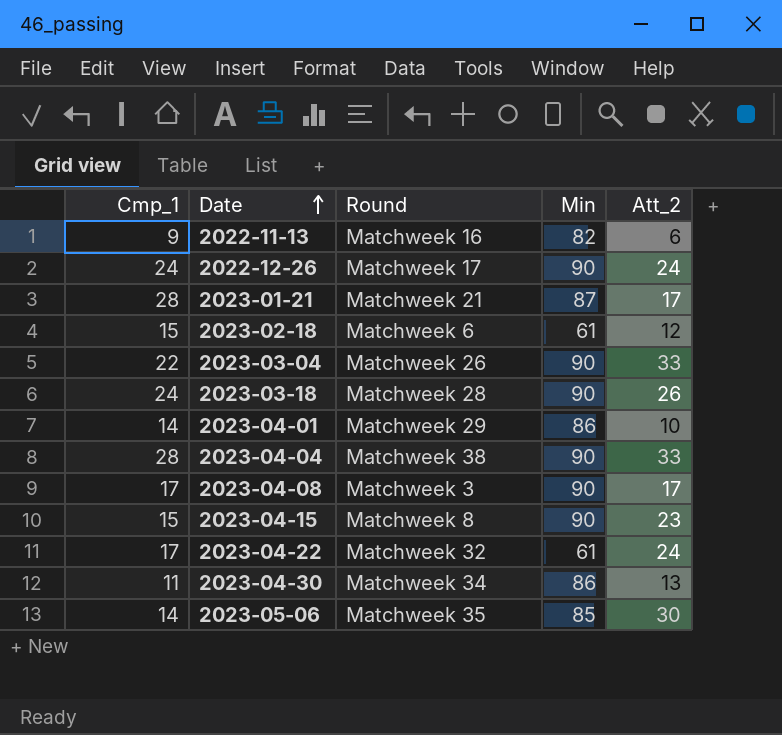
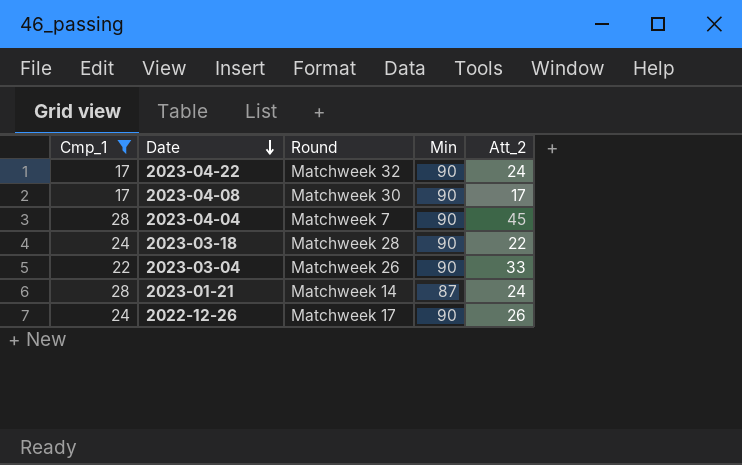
filter: none -> Cmp_1 >= 17
row order: Date ascending -> Date descending
2023-04-22 | Min: 61 -> 90
2023-04-08 | Round: Matchweek 3 -> Matchweek 30
2023-04-04 | Round: Matchweek 38 -> Matchweek 7
2023-04-04 | Att_2: 33 -> 45
2023-03-18 | Att_2: 26 -> 22
2023-01-21 | Round: Matchweek 21 -> Matchweek 14
2023-01-21 | Att_2: 17 -> 24
2022-12-26 | Att_2: 24 -> 26

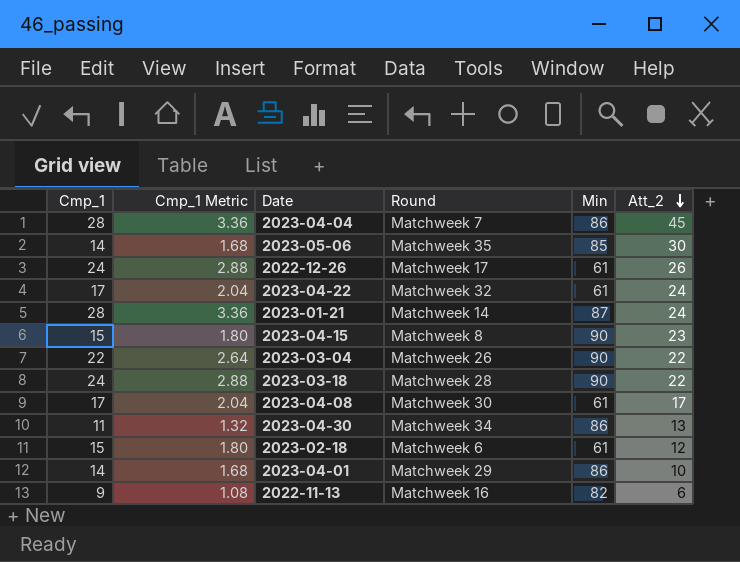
filter: Cmp_1 >= 17 -> none
row order: Date descending -> Att_2 descending
column Cmp_1 Metric | formula: none -> [Cmp_1] * 0.12
2023-04-04 | Min: 90 -> 86
2022-12-26 | Min: 90 -> 61
2023-04-22 | Min: 90 -> 61
2023-03-04 | Att_2: 33 -> 22
2023-04-08 | Min: 90 -> 61

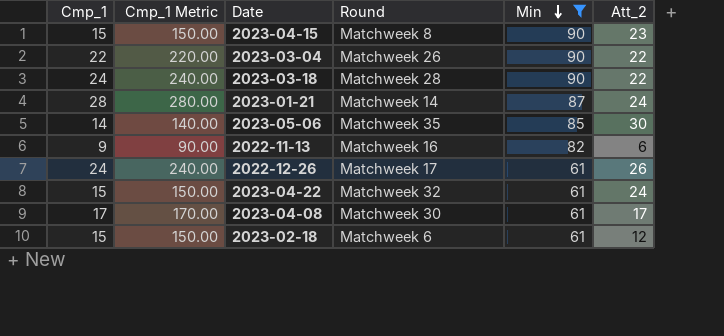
filter: none -> Min != 86
row order: Att_2 descending -> Min descending
column Cmp_1 Metric | formula: [Cmp_1] * 0.12 -> [Cmp_1] * 10
2023-04-22 | Cmp_1: 17 -> 15

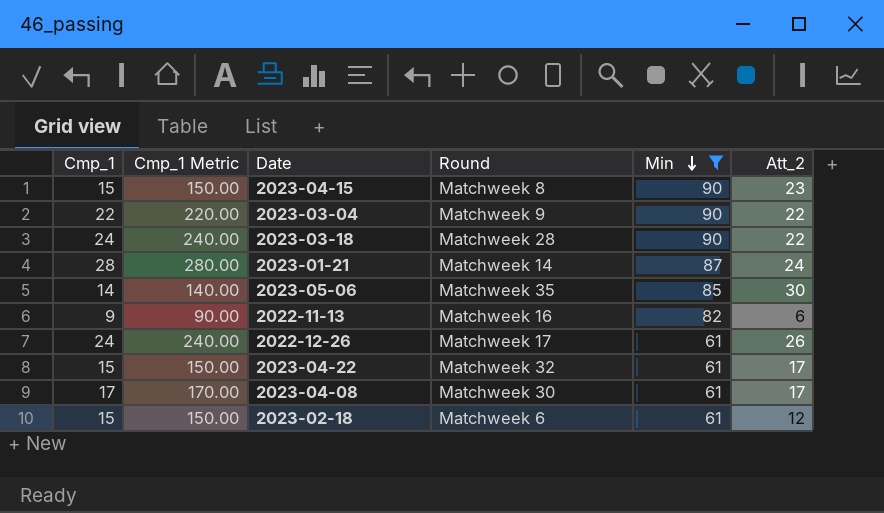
2023-03-04 | Round: Matchweek 26 -> Matchweek 9
2023-04-22 | Att_2: 24 -> 17

